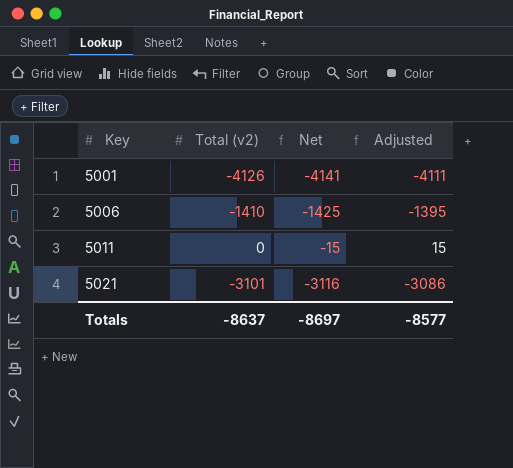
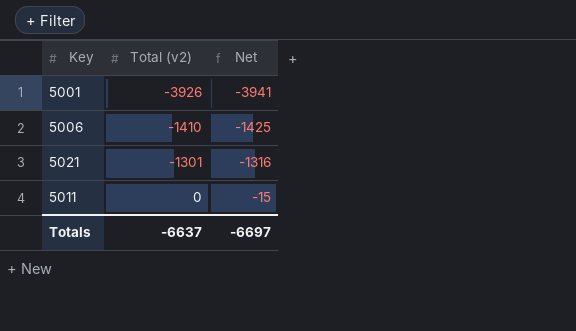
row order: Key ascending -> Total (v2) ascending
column Adjusted | formula: [Total (v2)] + 15 -> none
5001 | Total (v2): -4126 -> -3926
5001 | Net: -4141 -> -3941
5021 | Total (v2): -3101 -> -1301
5021 | Net: -3116 -> -1316
Totals | Total (v2): -8637 -> -6637
Totals | Net: -8697 -> -6697

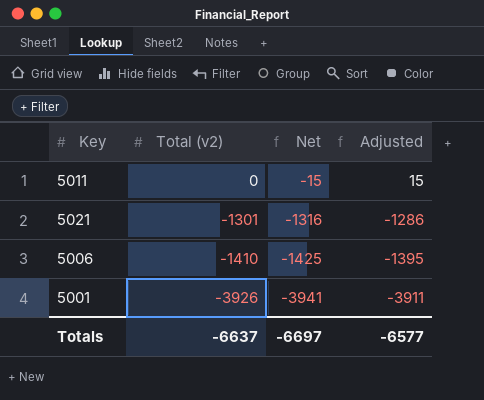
row order: Total (v2) ascending -> Total (v2) descending
column Adjusted | formula: none -> [Total (v2)] + 15

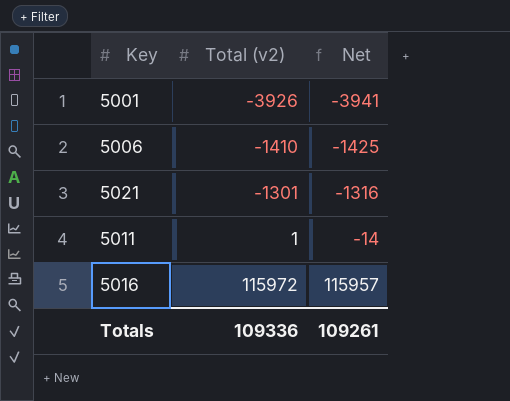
row order: Total (v2) descending -> Total (v2) ascending
column Adjusted | formula: [Total (v2)] + 15 -> none
5011 | Total (v2): 0 -> 1
5011 | Net: -15 -> -14
row 5016: none -> 115972 | 115957
Totals | Total (v2): -6637 -> 109336
Totals | Net: -6697 -> 109261

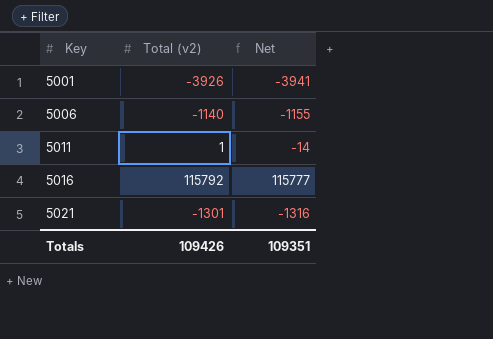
row order: Total (v2) ascending -> Key ascending
5006 | Total (v2): -1410 -> -1140
5006 | Net: -1425 -> -1155
5016 | Total (v2): 115972 -> 115792
5016 | Net: 115957 -> 115777
Totals | Total (v2): 109336 -> 109426
Totals | Net: 109261 -> 109351

